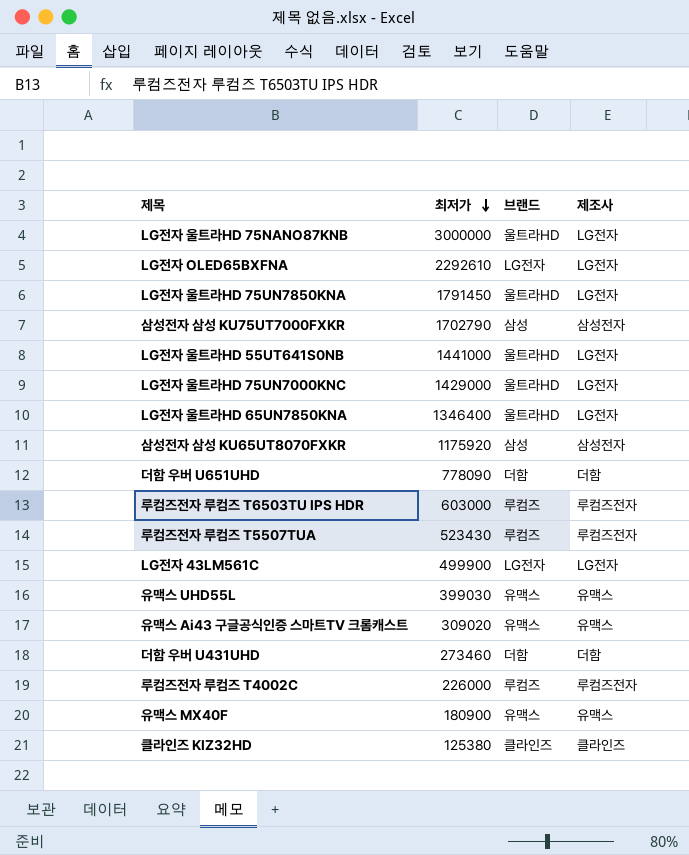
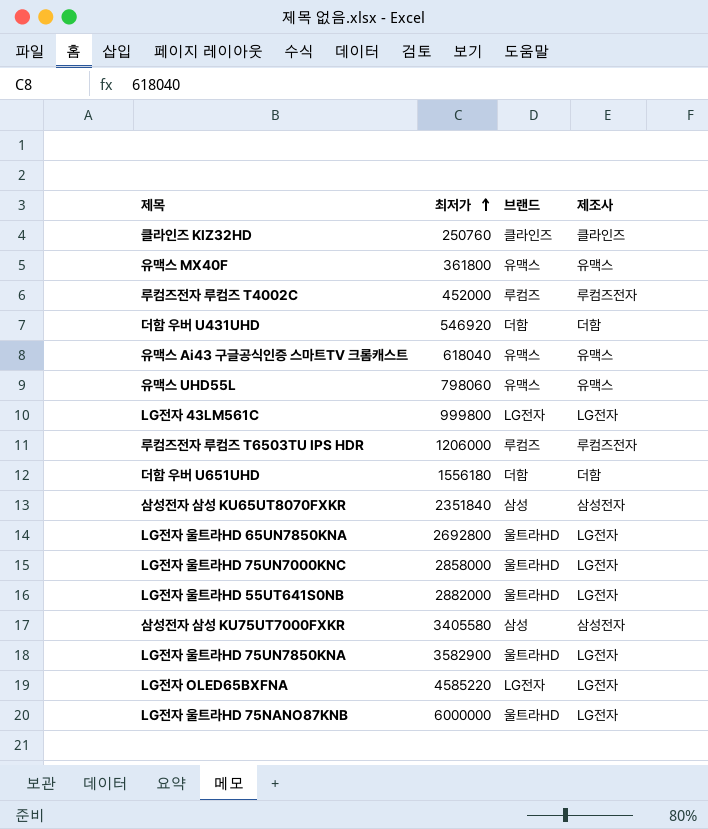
row order: 최저가 descending -> 최저가 ascending
row 루컴즈전자 루컴즈 T5507TUA: 523430 | 루컴즈 | 루컴즈전자 -> none
클라인즈 KIZ32HD | 최저가: 125380 -> 250760
유맥스 MX40F | 최저가: 180900 -> 361800
루컴즈전자 루컴즈 T4002C | 최저가: 226000 -> 452000
더함 우버 U431UHD | 최저가: 273460 -> 546920
유맥스 Ai43 구글공식인증 스마트TV 크롬캐스트 | 최저가: 309020 -> 618040
유맥스 UHD55L | 최저가: 399030 -> 798060
LG전자 43LM561C | 최저가: 499900 -> 999800
루컴즈전자 루컴즈 T6503TU IPS HDR | 최저가: 603000 -> 1206000
더함 우버 U651UHD | 최저가: 778090 -> 1556180
삼성전자 삼성 KU65UT8070FXKR | 최저가: 1175920 -> 2351840
LG전자 울트라HD 65UN7850KNA | 최저가: 1346400 -> 2692800
LG전자 울트라HD 75UN7000KNC | 최저가: 1429000 -> 2858000
LG전자 울트라HD 55UT641S0NB | 최저가: 1441000 -> 2882000
삼성전자 삼성 KU75UT7000FXKR | 최저가: 1702790 -> 3405580
LG전자 울트라HD 75UN7850KNA | 최저가: 1791450 -> 3582900
LG전자 OLED65BXFNA | 최저가: 2292610 -> 4585220
LG전자 울트라HD 75NANO87KNB | 최저가: 3000000 -> 6000000

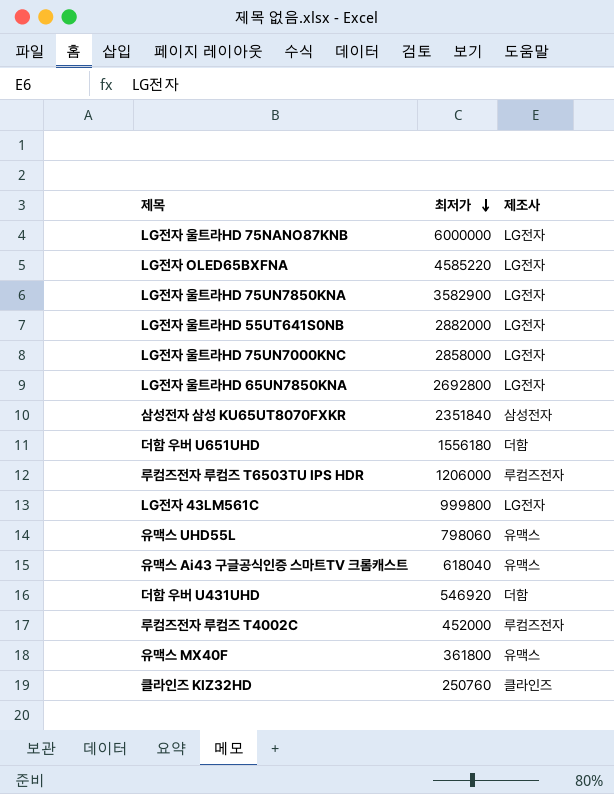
row order: 최저가 ascending -> 최저가 descending
column 브랜드 | position: 3 -> none
row 삼성전자 삼성 KU75UT7000FXKR: 3405580 | 삼성 | 삼성전자 -> none

